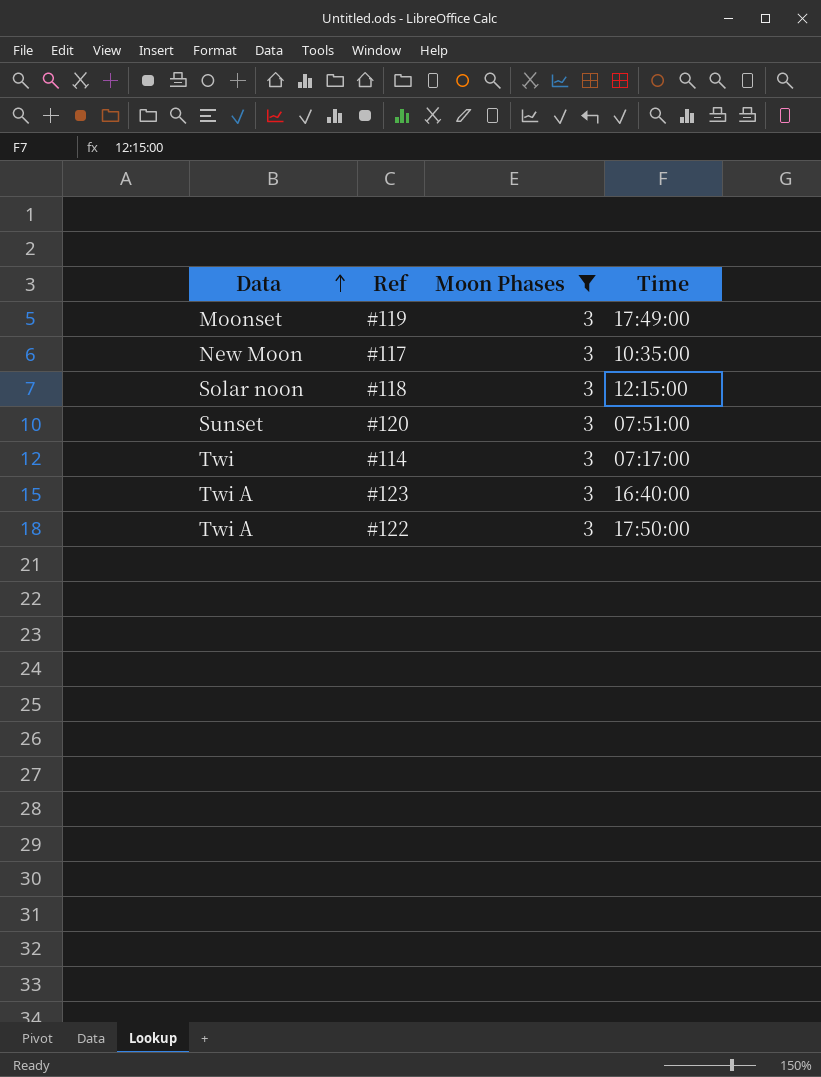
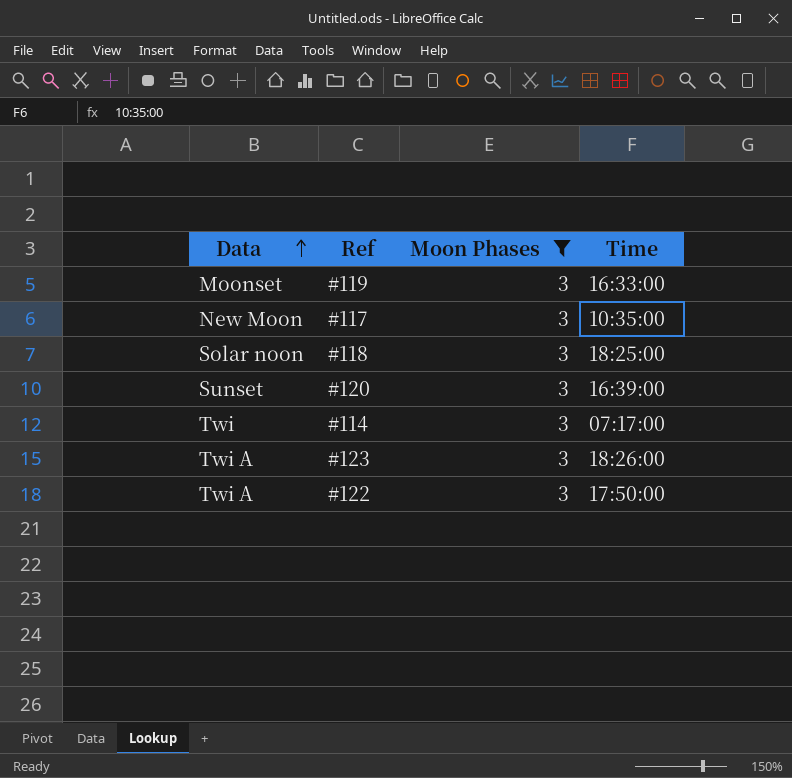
#119 | Time: 17:49:00 -> 16:33:00
#118 | Time: 12:15:00 -> 18:25:00
#120 | Time: 07:51:00 -> 16:39:00
#123 | Time: 16:40:00 -> 18:26:00

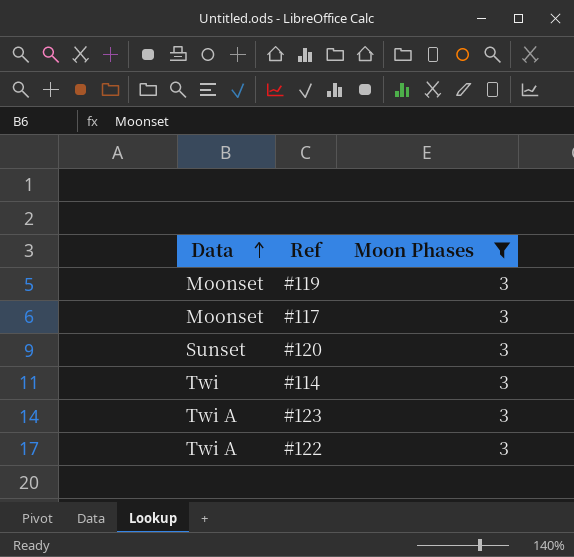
column Time | position: 4 -> none
row #118: Solar noon | 3 | 18:25:00 -> none
#117 | Data: New Moon -> Moonset

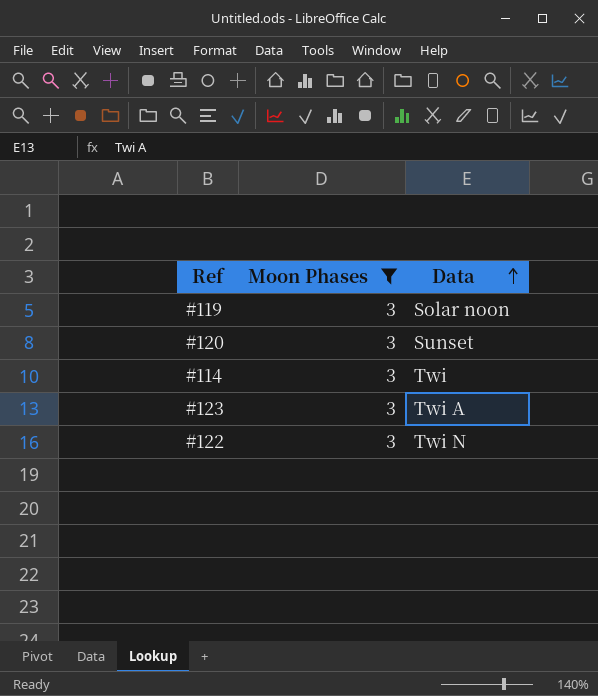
column Data | position: 1 -> 3
row #117: Moonset | 3 -> none
#119 | Data: Moonset -> Solar noon
#122 | Data: Twi A -> Twi N

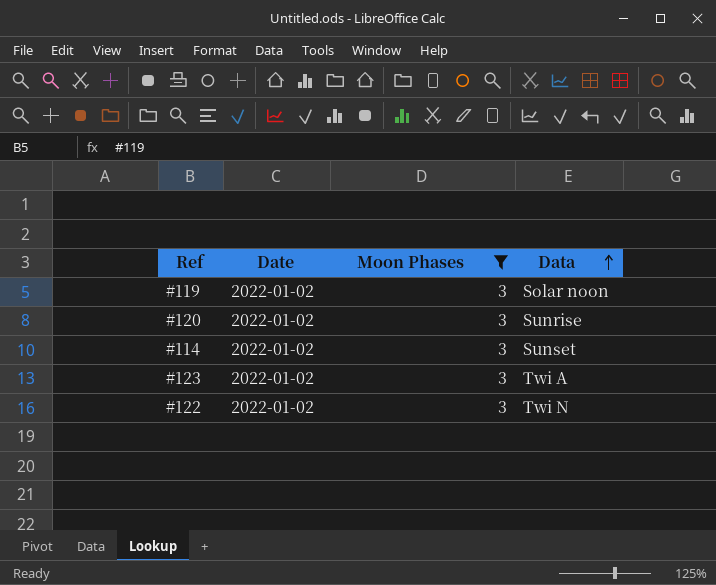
column Date | position: none -> 2
#120 | Data: Sunset -> Sunrise
#114 | Data: Twi -> Sunset

